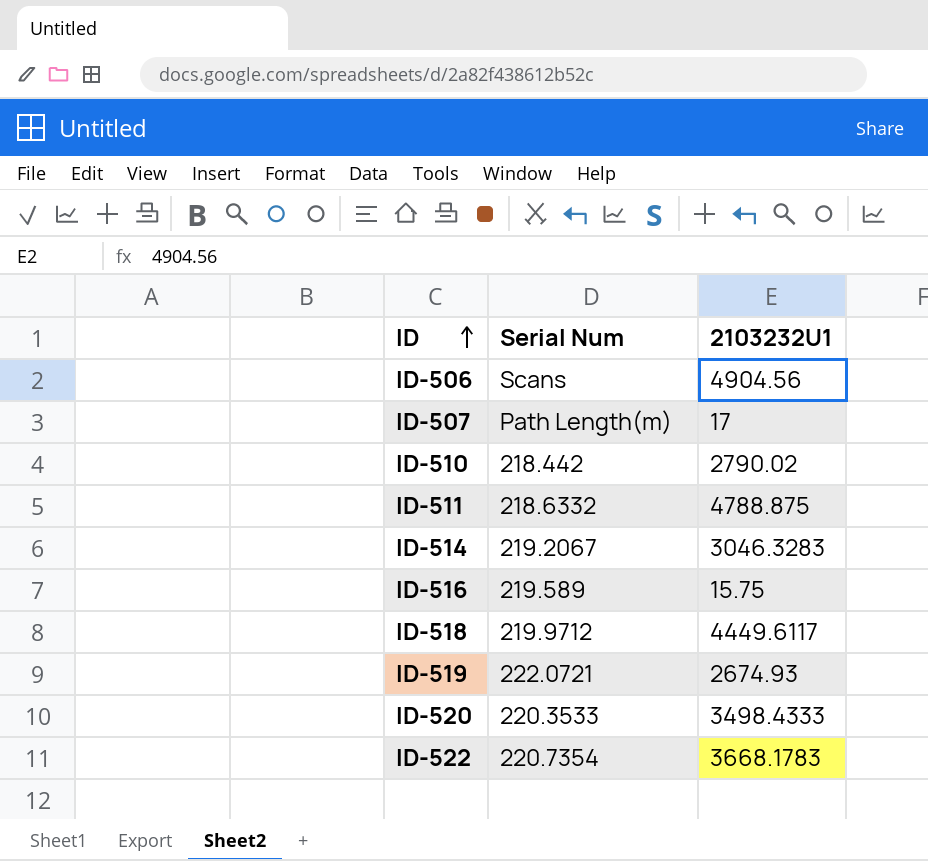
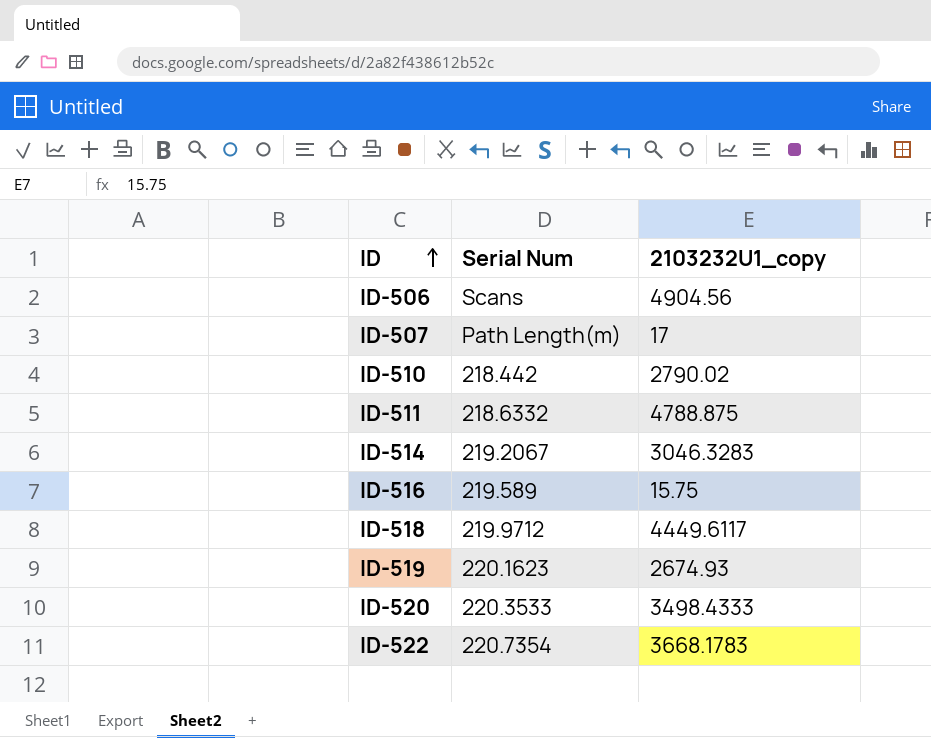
column name: 2103232U1 -> 2103232U1_copy
ID-519 | Serial Num: 222.0721 -> 220.1623

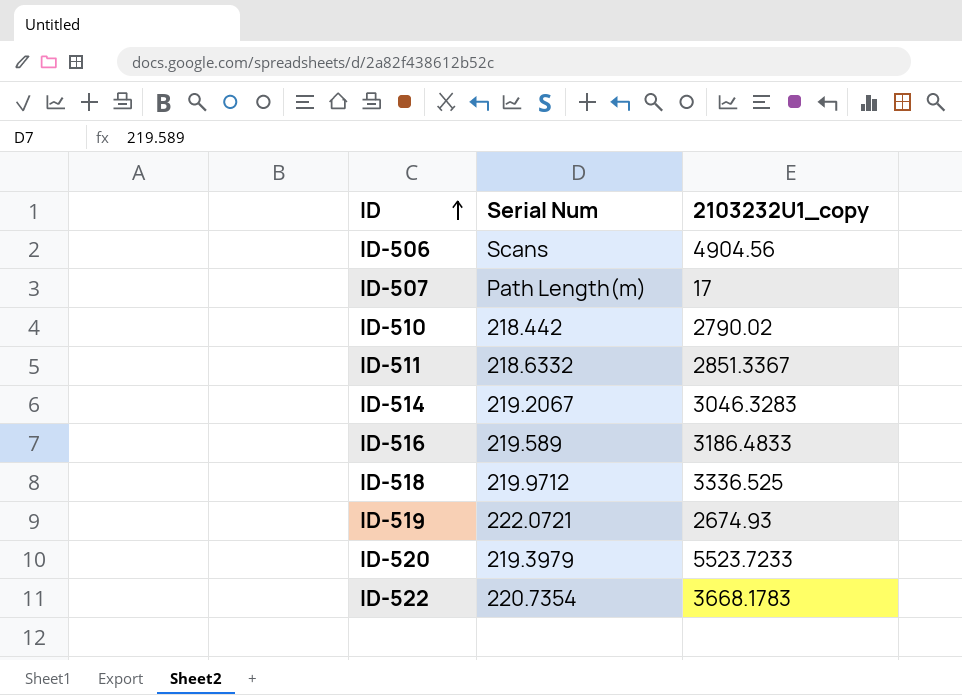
ID-511 | 2103232U1_copy: 4788.875 -> 2851.3367
ID-516 | 2103232U1_copy: 15.75 -> 3186.4833
ID-518 | 2103232U1_copy: 4449.6117 -> 3336.525
ID-519 | Serial Num: 220.1623 -> 222.0721
ID-520 | Serial Num: 220.3533 -> 219.3979
ID-520 | 2103232U1_copy: 3498.4333 -> 5523.7233

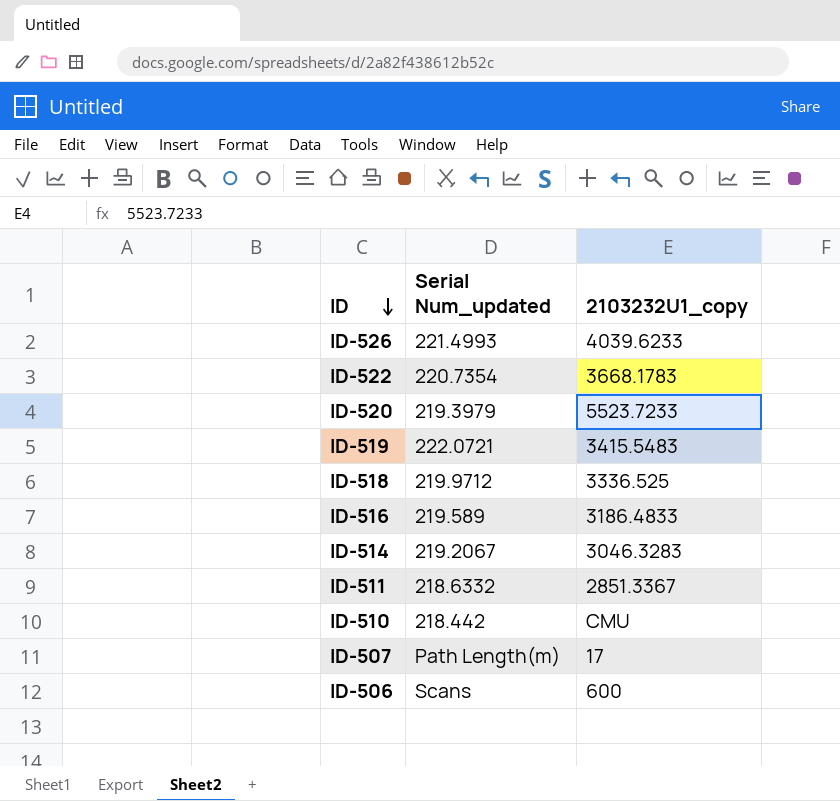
row order: ID ascending -> ID descending
column name: Serial Num -> Serial Num_updated
row ID-526: none -> 221.4993 | 4039.6233
ID-519 | 2103232U1_copy: 2674.93 -> 3415.5483
ID-510 | 2103232U1_copy: 2790.02 -> CMU
ID-506 | 2103232U1_copy: 4904.56 -> 600

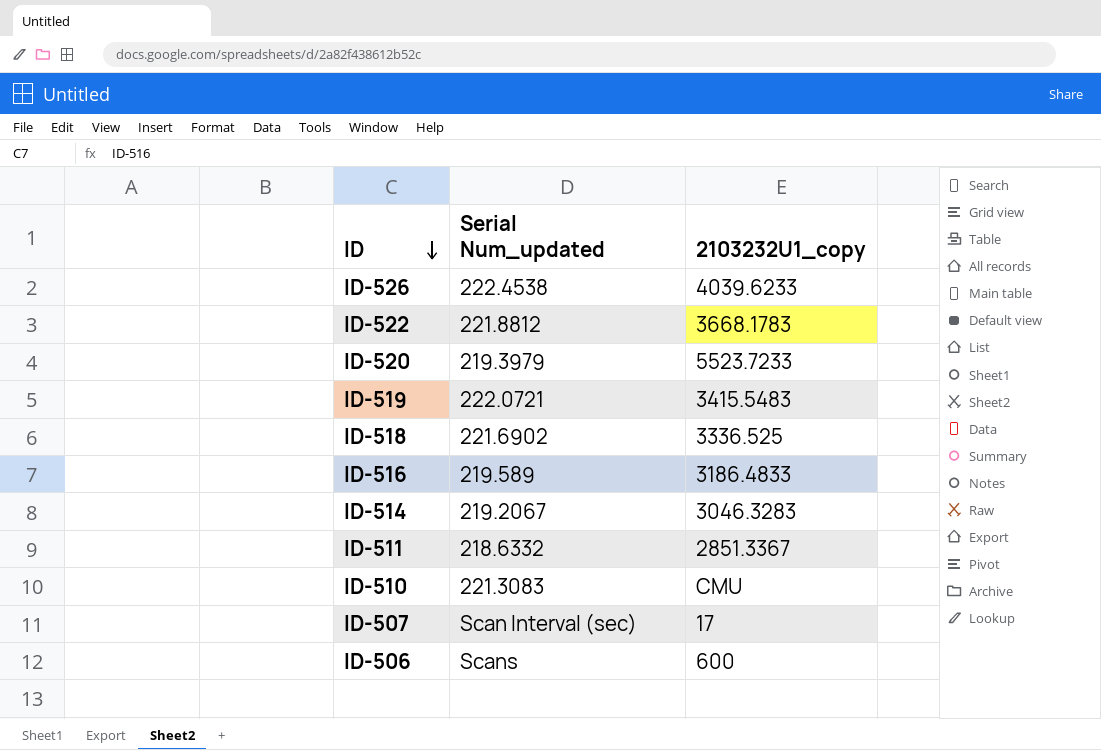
ID-526 | Serial Num_updated: 221.4993 -> 222.4538
ID-522 | Serial Num_updated: 220.7354 -> 221.8812
ID-518 | Serial Num_updated: 219.9712 -> 221.6902
ID-510 | Serial Num_updated: 218.442 -> 221.3083
ID-507 | Serial Num_updated: Path Length(m) -> Scan Interval (sec)

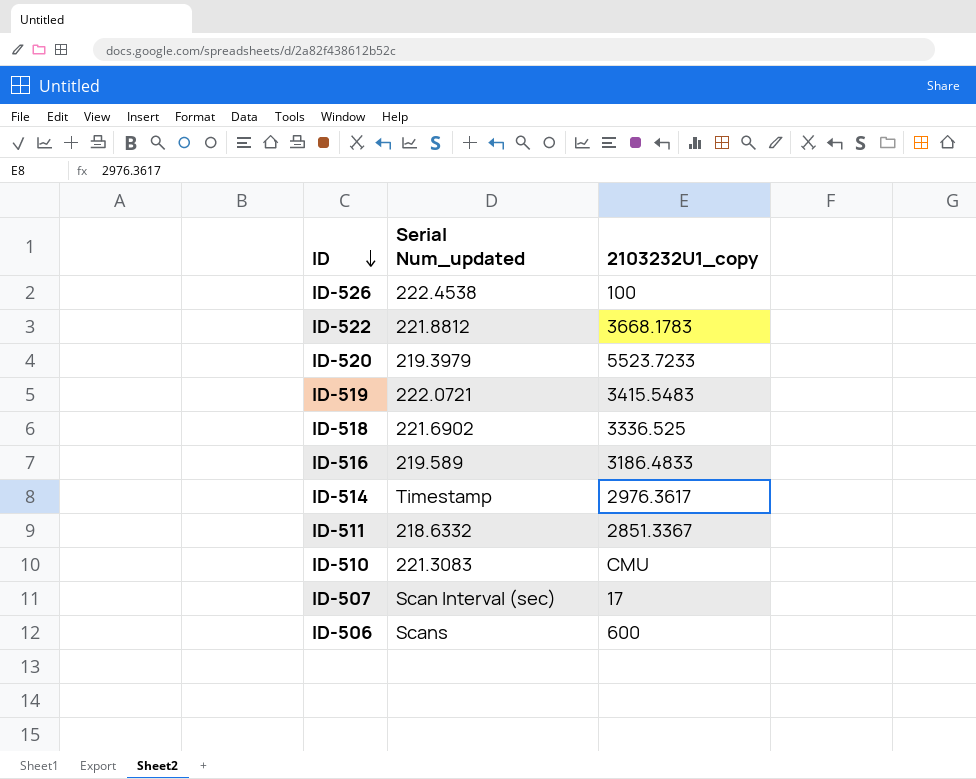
ID-526 | 2103232U1_copy: 4039.6233 -> 100
ID-514 | Serial Num_updated: 219.2067 -> Timestamp
ID-514 | 2103232U1_copy: 3046.3283 -> 2976.3617

